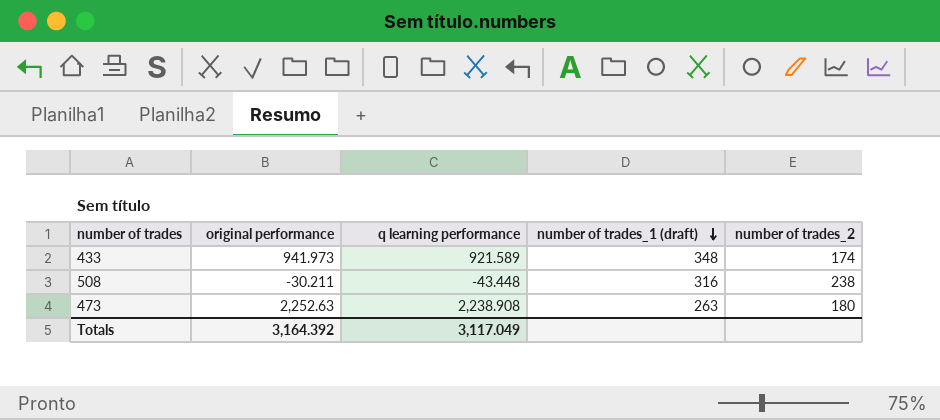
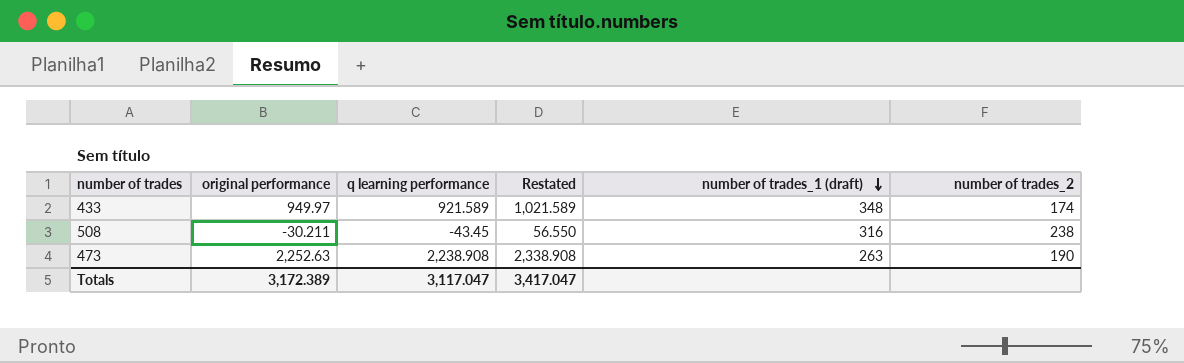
column Restated | formula: none -> [q learning performance] + 100
433 | original performance: 941.973 -> 949.97
508 | q learning performance: -43.448 -> -43.45
473 | number of trades_2: 180 -> 190
Totals | original performance: 3,164.392 -> 3,172.389
Totals | q learning performance: 3,117.049 -> 3,117.047

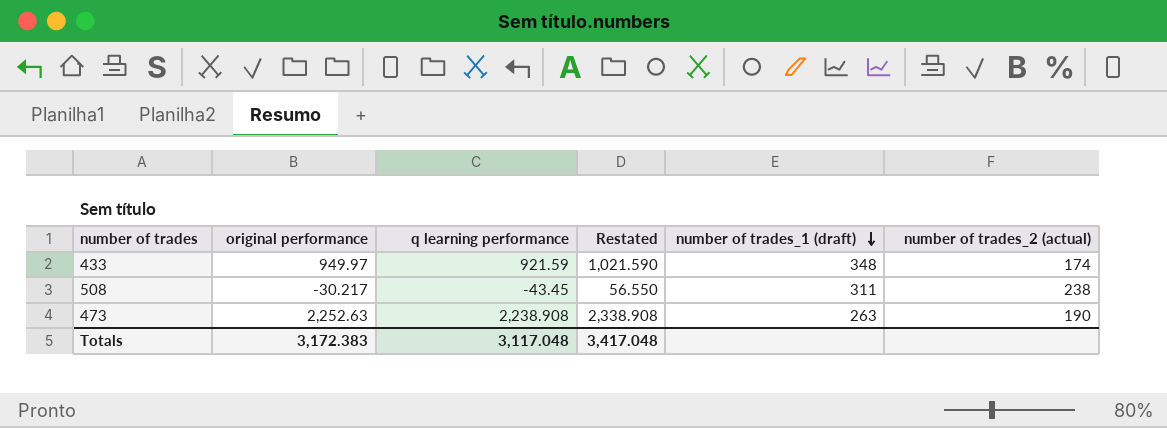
column name: number of trades_2 -> number of trades_2 (actual)
433 | q learning performance: 921.589 -> 921.59
433 | Restated: 1,021.589 -> 1,021.590
508 | original performance: -30.211 -> -30.217
508 | number of trades_1 (draft): 316 -> 311
Totals | original performance: 3,172.389 -> 3,172.383
Totals | q learning performance: 3,117.047 -> 3,117.048
Totals | Restated: 3,417.047 -> 3,417.048

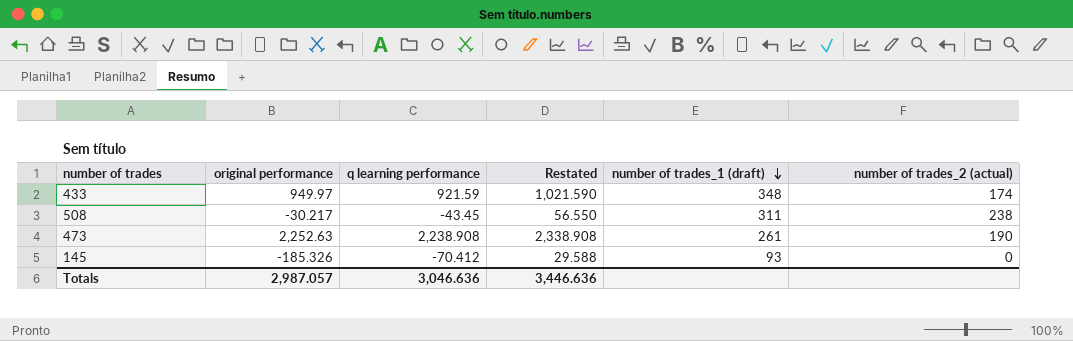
473 | number of trades_1 (draft): 263 -> 261
row 145: none -> -185.326 | -70.412 | 29.588 | 93 | 0
Totals | original performance: 3,172.383 -> 2,987.057
Totals | q learning performance: 3,117.048 -> 3,046.636
Totals | Restated: 3,417.048 -> 3,446.636

